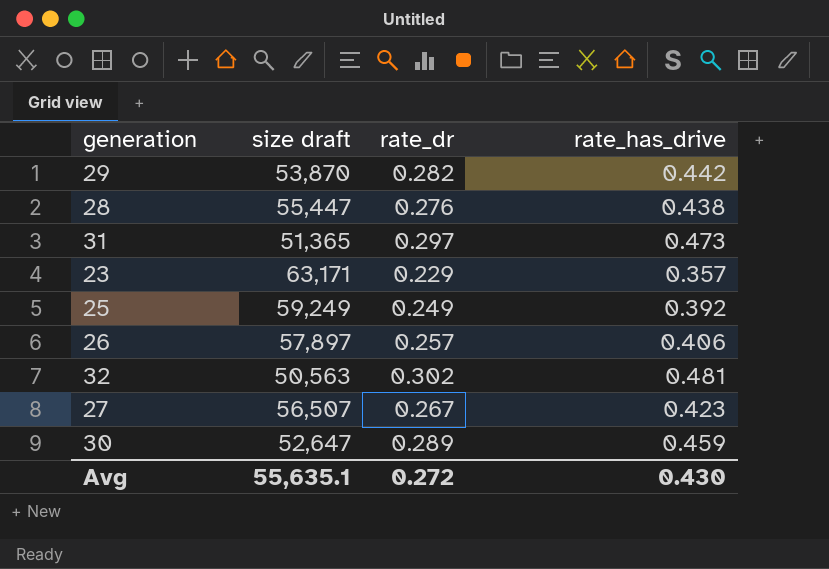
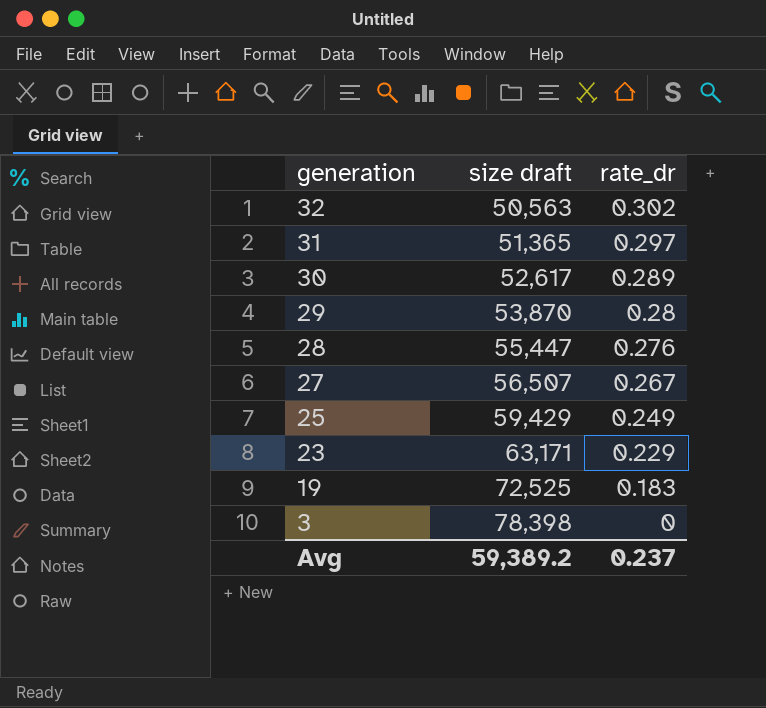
row order: none -> generation descending
column rate_has_drive | position: 4 -> none
row 26: 57,897 | 0.257 | 0.406 -> none
30 | size draft: 52,647 -> 52,617
29 | rate_dr: 0.282 -> 0.28
25 | size draft: 59,249 -> 59,429
row 19: none -> 72,525 | 0.183
row 3: none -> 78,398 | 0
Avg | size draft: 55,635.1 -> 59,389.2
Avg | rate_dr: 0.272 -> 0.237

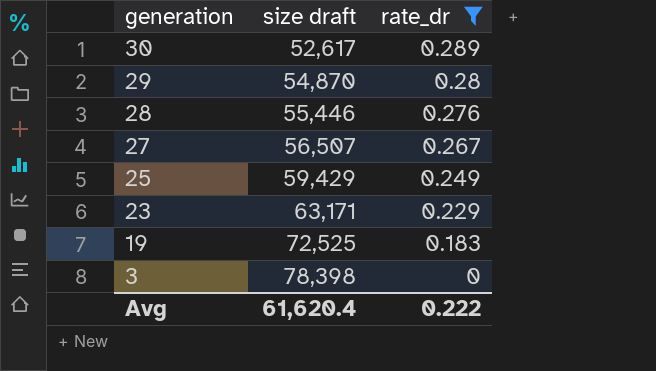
filter: none -> rate_dr <= 0.289
29 | size draft: 53,870 -> 54,870
28 | size draft: 55,447 -> 55,446
Avg | size draft: 59,389.2 -> 61,620.4
Avg | rate_dr: 0.237 -> 0.222

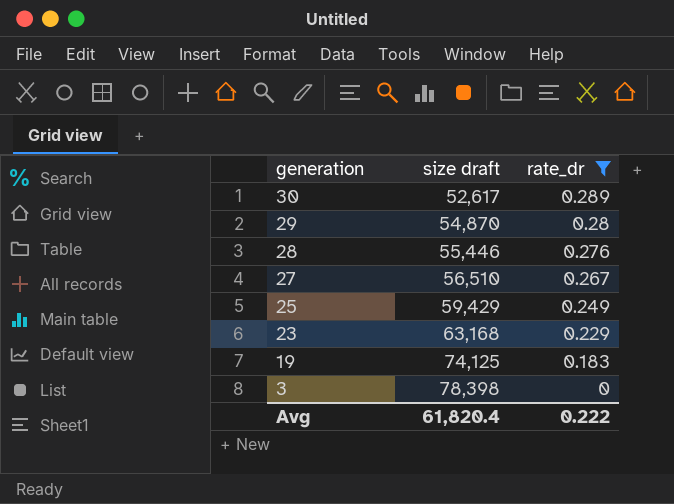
27 | size draft: 56,507 -> 56,510
23 | size draft: 63,171 -> 63,168
19 | size draft: 72,525 -> 74,125
Avg | size draft: 61,620.4 -> 61,820.4

